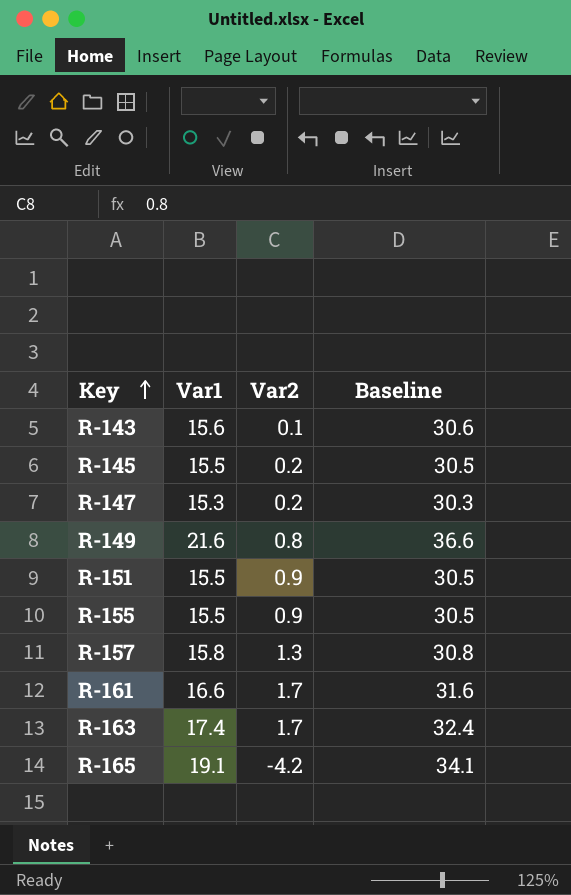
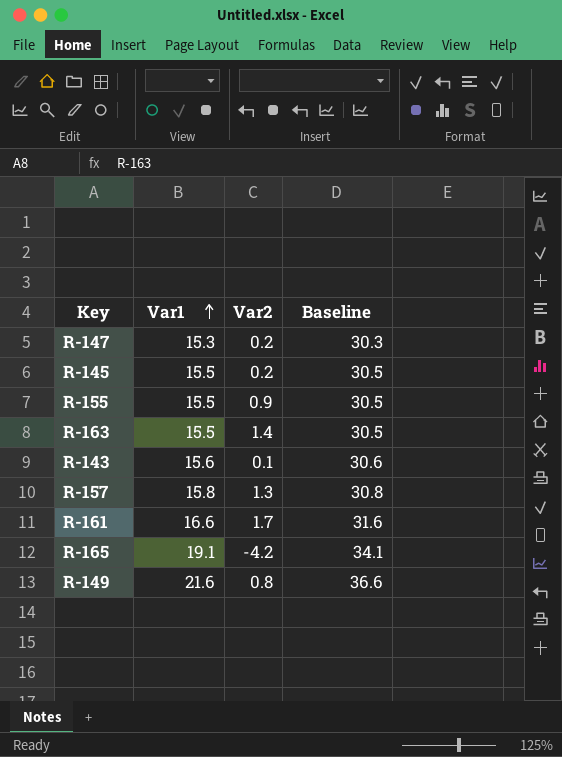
row order: Key ascending -> Var1 ascending
row R-151: 15.5 | 0.9 | 30.5 -> none
R-163 | Var1: 17.4 -> 15.5
R-163 | Var2: 1.7 -> 1.4
R-163 | Baseline: 32.4 -> 30.5

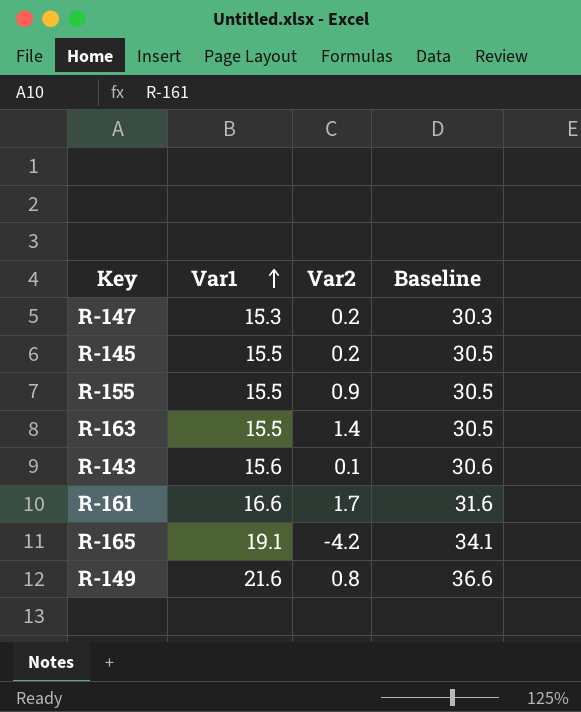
row R-157: 15.8 | 1.3 | 30.8 -> none

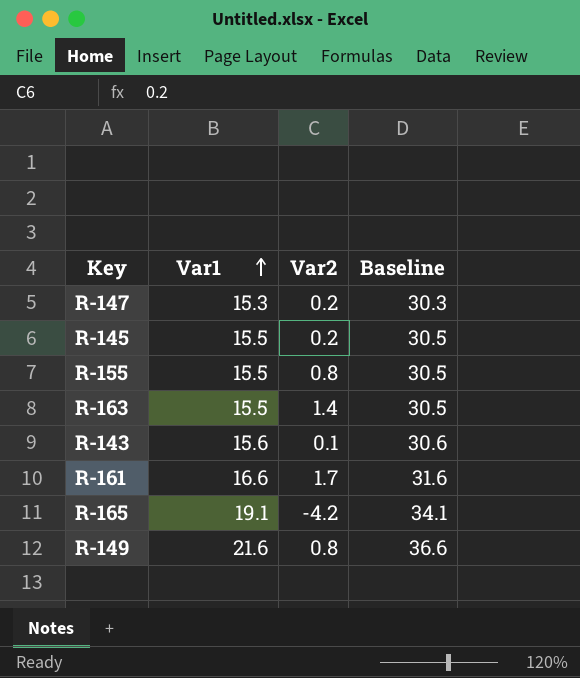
R-155 | Var2: 0.9 -> 0.8

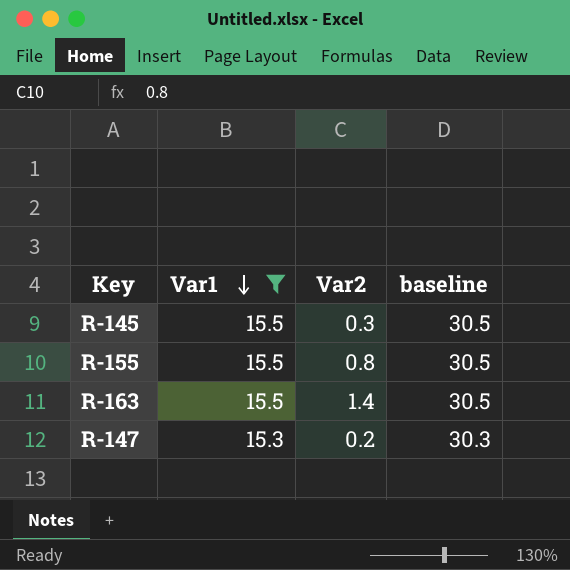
filter: none -> Var1 <= 15.5
row order: Var1 ascending -> Var1 descending
column name: Baseline -> baseline
R-145 | Var2: 0.2 -> 0.3

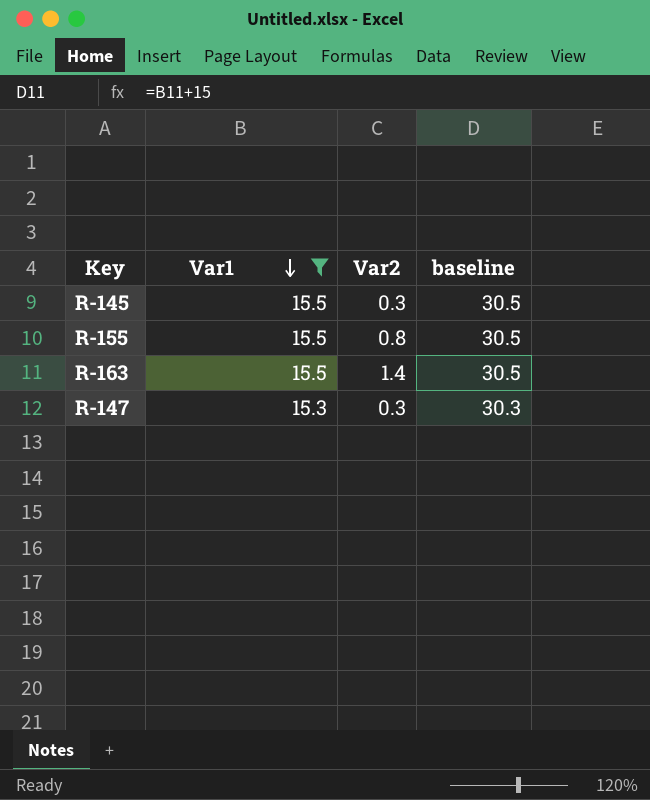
R-147 | Var2: 0.2 -> 0.3

